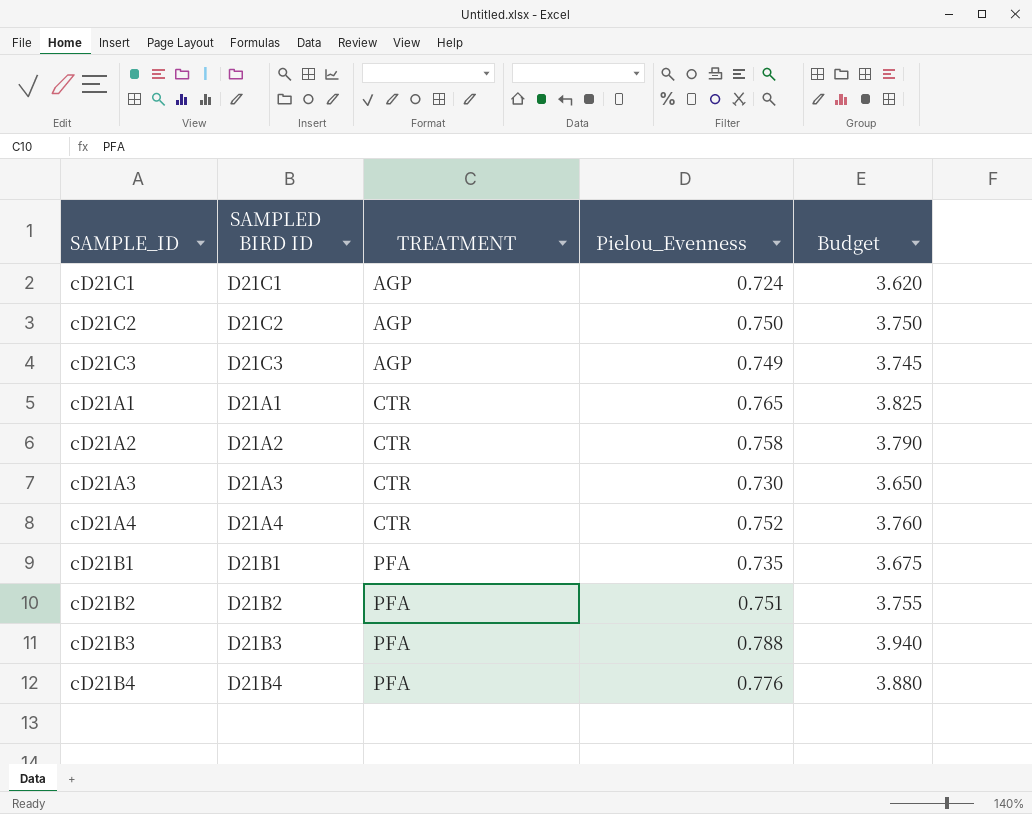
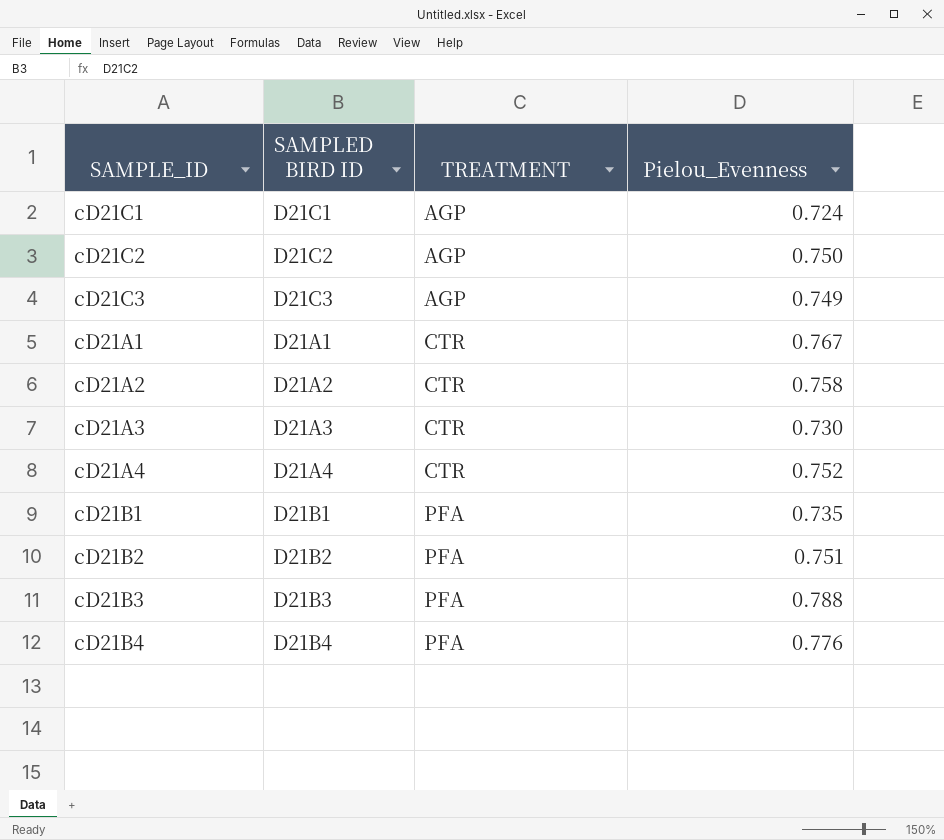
column Budget | formula: [Pielou_Evenness] * 5 -> none
cD21A1 | Pielou_Evenness: 0.765 -> 0.767

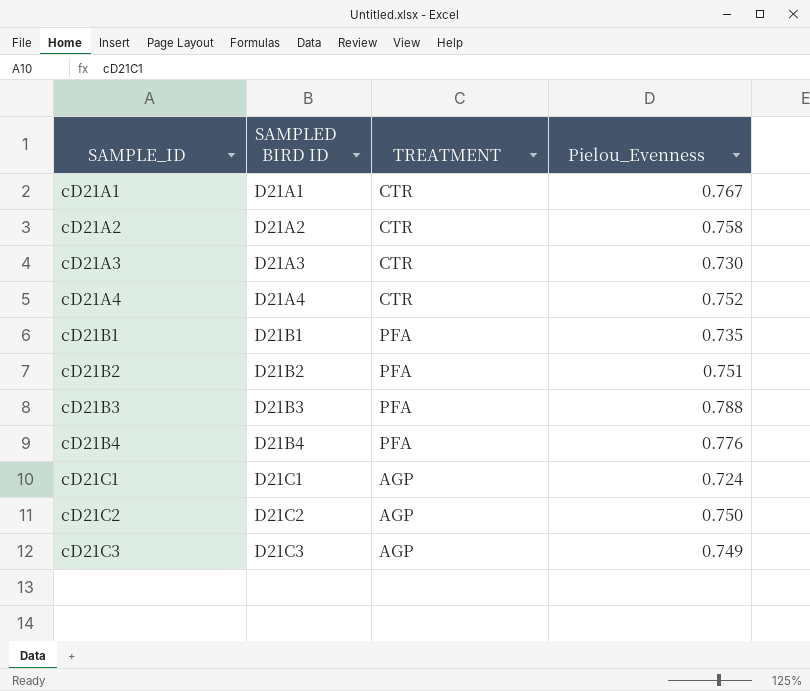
row order: TREATMENT ascending -> SAMPLE_ID ascending

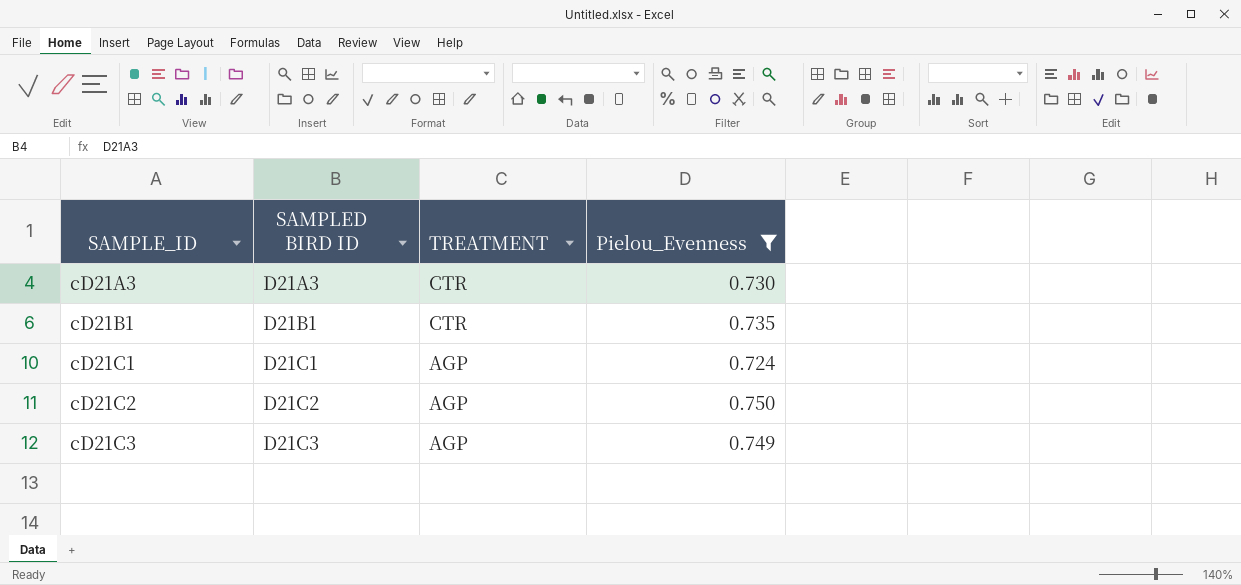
filter: none -> Pielou_Evenness <= 0.750
cD21B1 | TREATMENT: PFA -> CTR

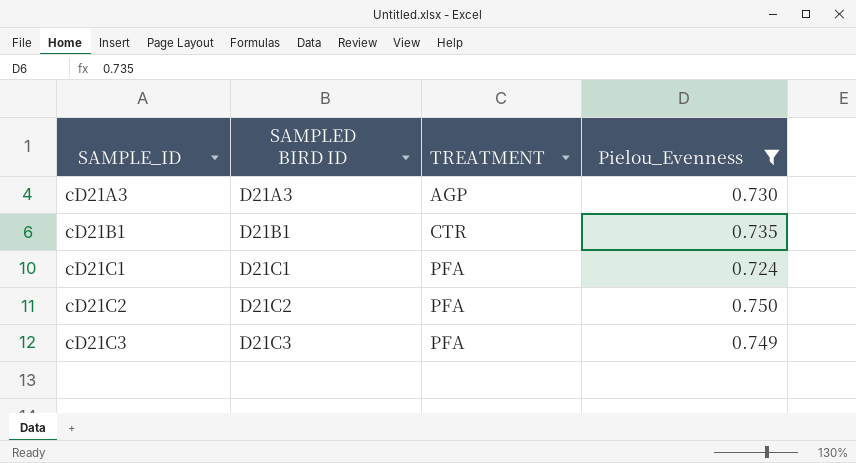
cD21A3 | TREATMENT: CTR -> AGP
cD21C1 | TREATMENT: AGP -> PFA
cD21C2 | TREATMENT: AGP -> PFA
cD21C3 | TREATMENT: AGP -> PFA

